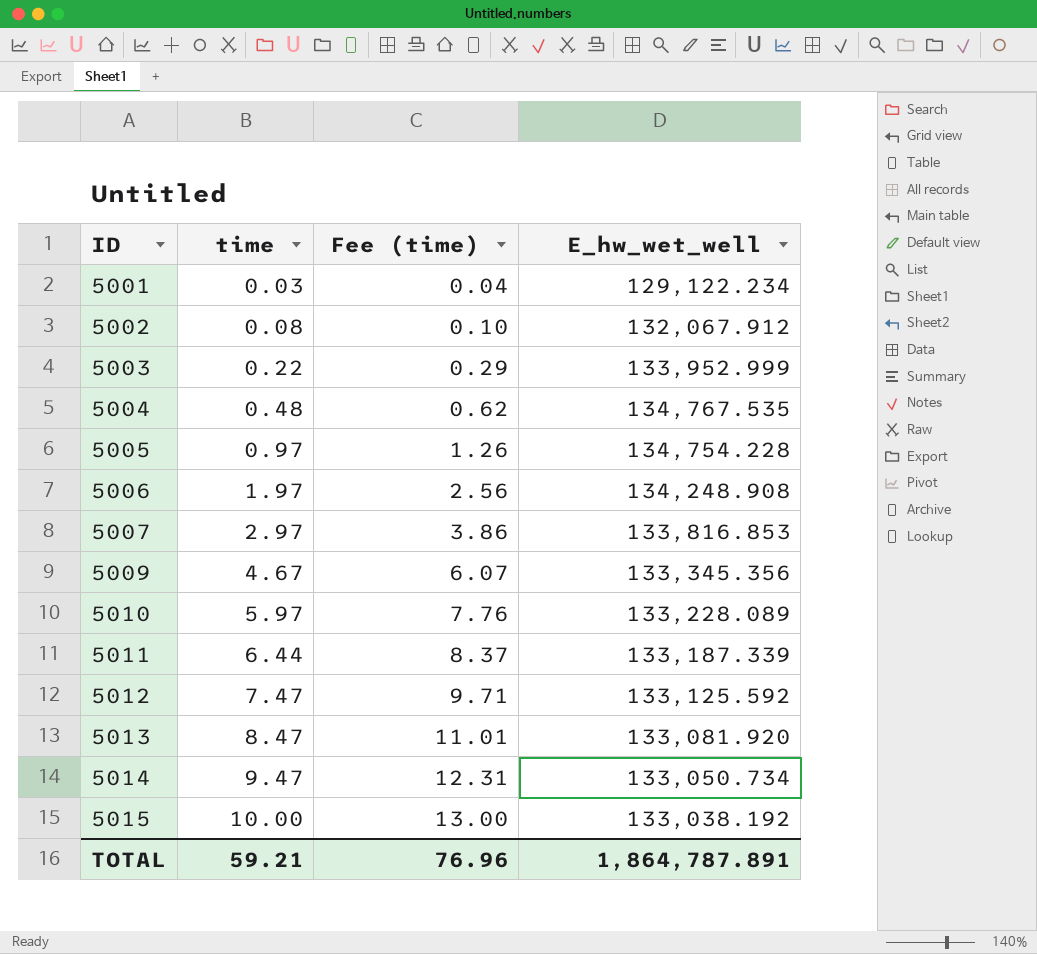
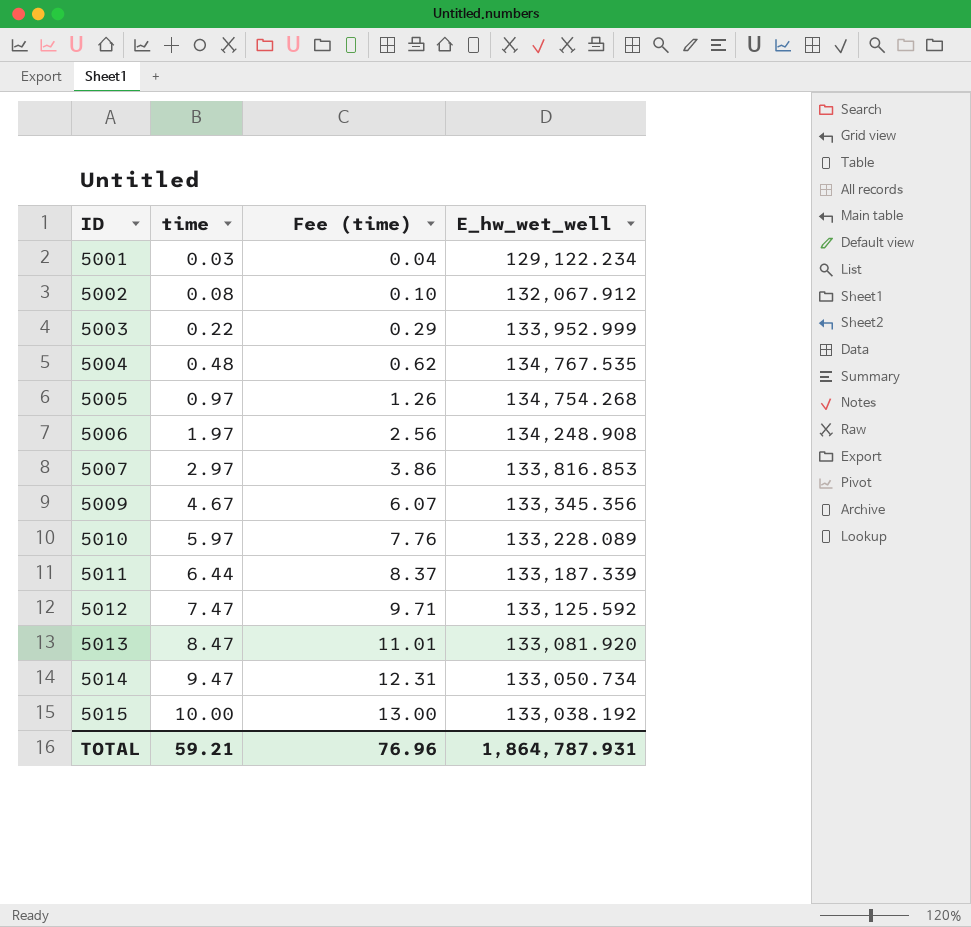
5005 | E_hw_wet_well: 134,754.228 -> 134,754.268
TOTAL | E_hw_wet_well: 1,864,787.891 -> 1,864,787.931

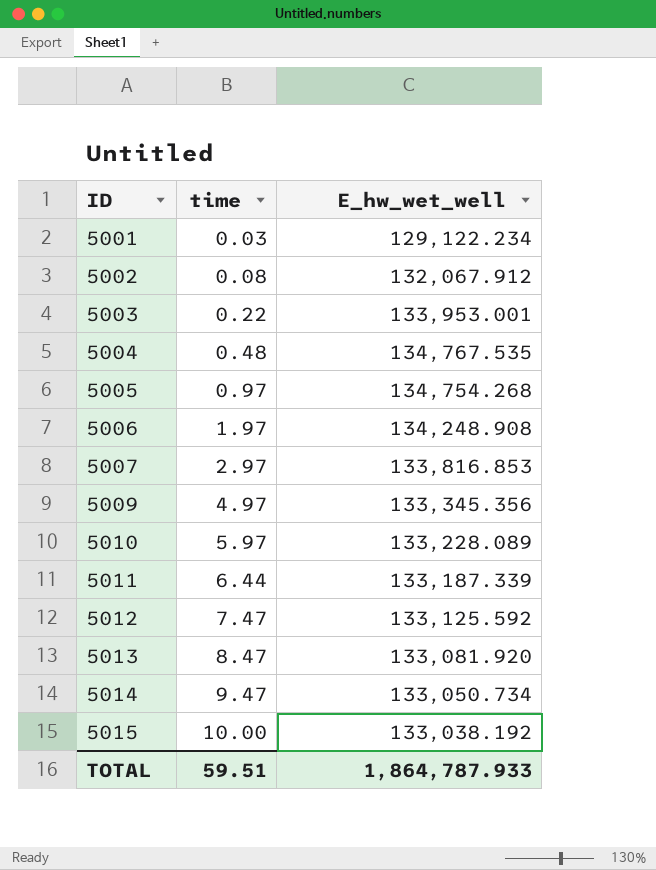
column Fee (time) | formula: [time] * 1.3 -> none
5003 | E_hw_wet_well: 133,952.999 -> 133,953.001
5009 | time: 4.67 -> 4.97
TOTAL | time: 59.21 -> 59.51
TOTAL | E_hw_wet_well: 1,864,787.931 -> 1,864,787.933

